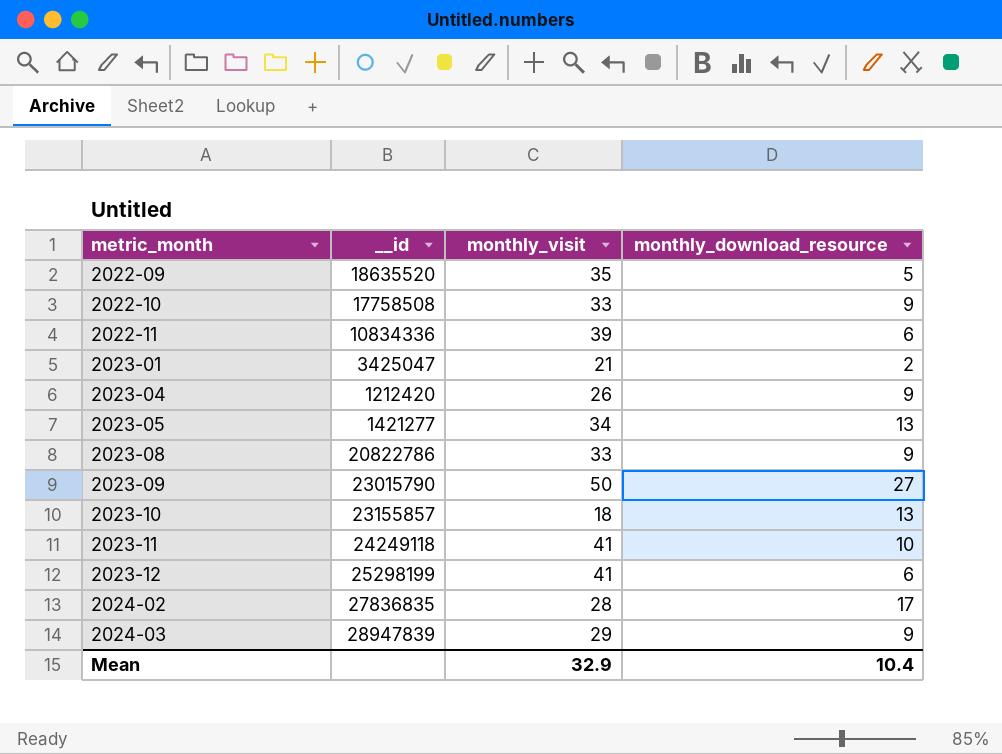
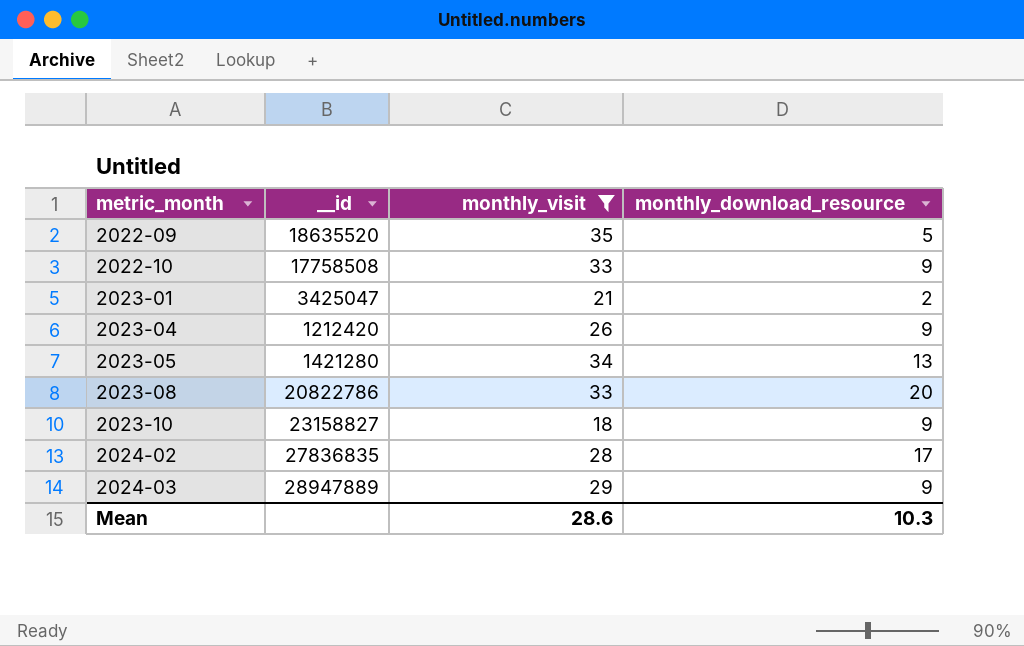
filter: none -> monthly_visit <= 35
2023-05 | __id: 1421277 -> 1421280
2023-08 | monthly_download_resource: 9 -> 20
2023-10 | __id: 23155857 -> 23158827
2023-10 | monthly_download_resource: 13 -> 9
2024-03 | __id: 28947839 -> 28947889
Mean | monthly_visit: 32.9 -> 28.6
Mean | monthly_download_resource: 10.4 -> 10.3

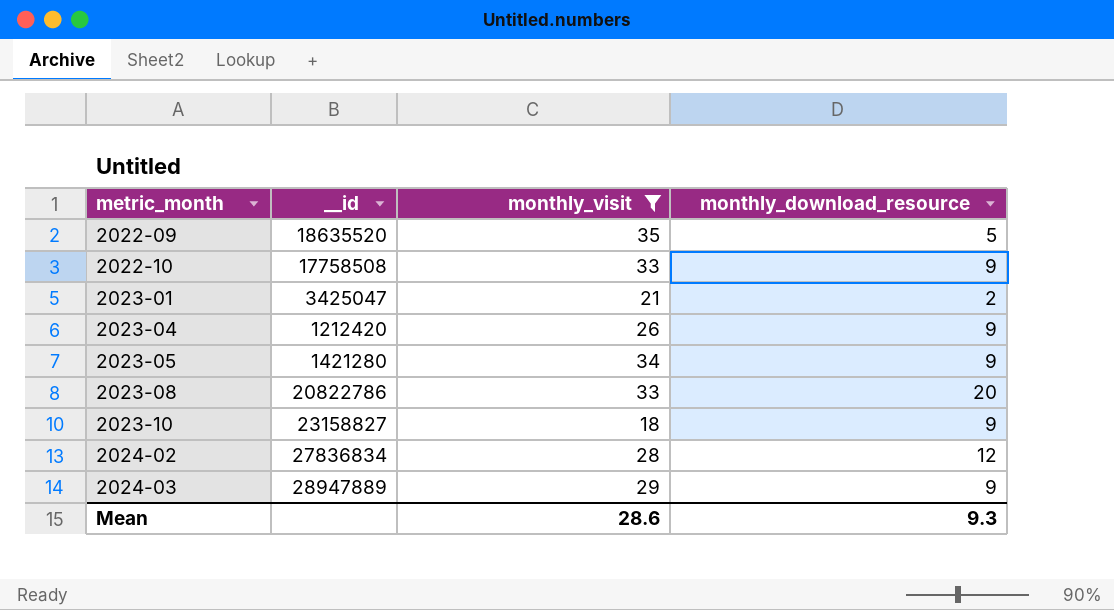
2023-05 | monthly_download_resource: 13 -> 9
2024-02 | __id: 27836835 -> 27836834
2024-02 | monthly_download_resource: 17 -> 12
Mean | monthly_download_resource: 10.3 -> 9.3

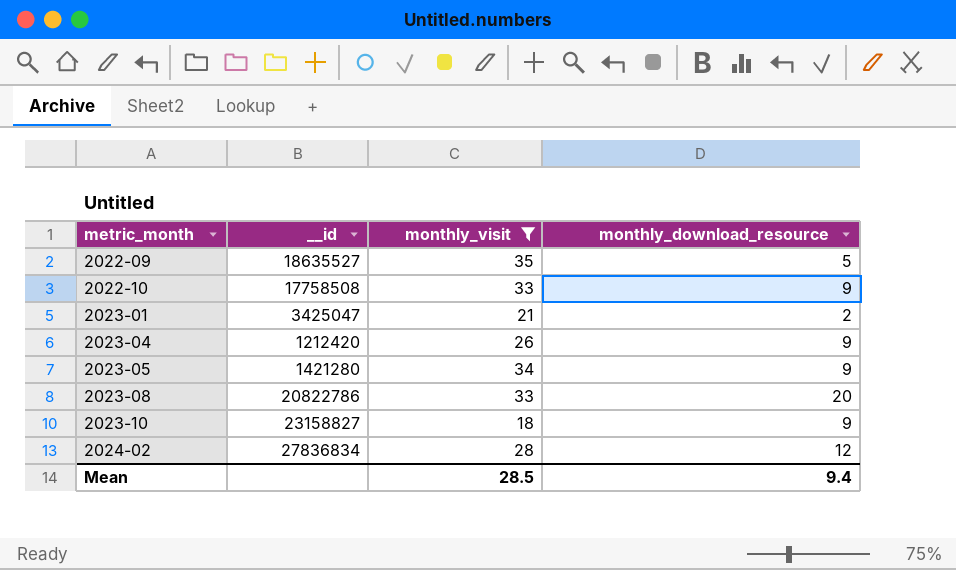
row 2024-03: 28947889 | 29 | 9 -> none
2022-09 | __id: 18635520 -> 18635527
Mean | monthly_visit: 28.6 -> 28.5
Mean | monthly_download_resource: 9.3 -> 9.4

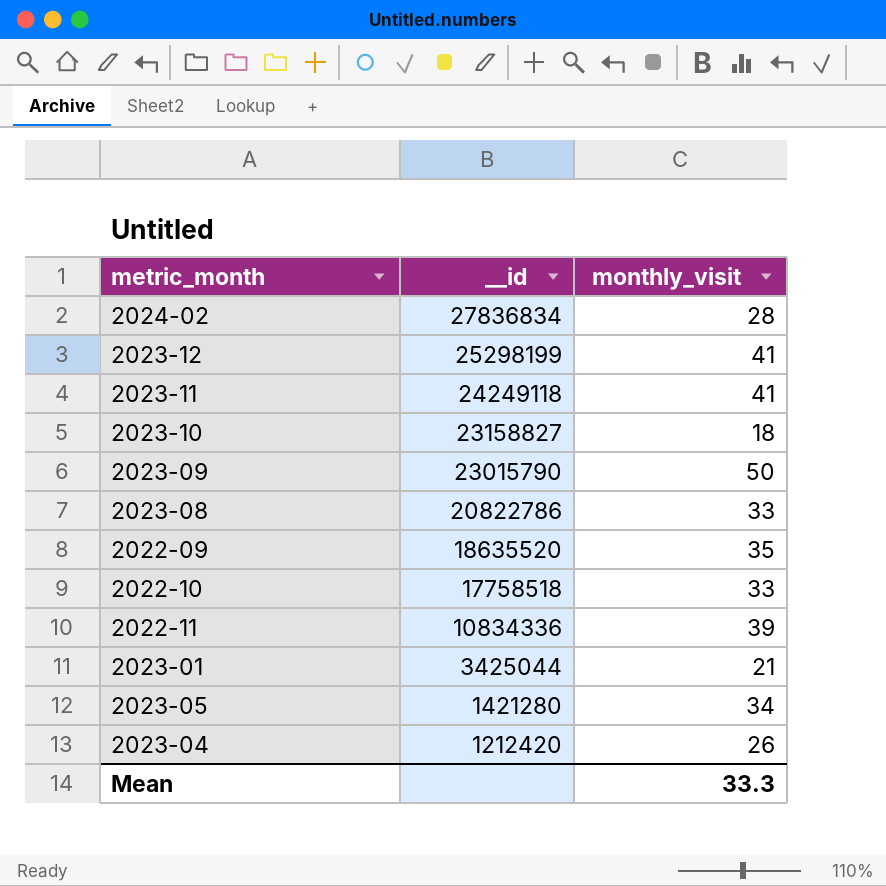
filter: monthly_visit <= 35 -> none
row order: metric_month ascending -> __id descending
column monthly_download_resource | position: 4 -> none
2022-09 | __id: 18635527 -> 18635520
2022-10 | __id: 17758508 -> 17758518
2023-01 | __id: 3425047 -> 3425044
Mean | monthly_visit: 28.5 -> 33.3

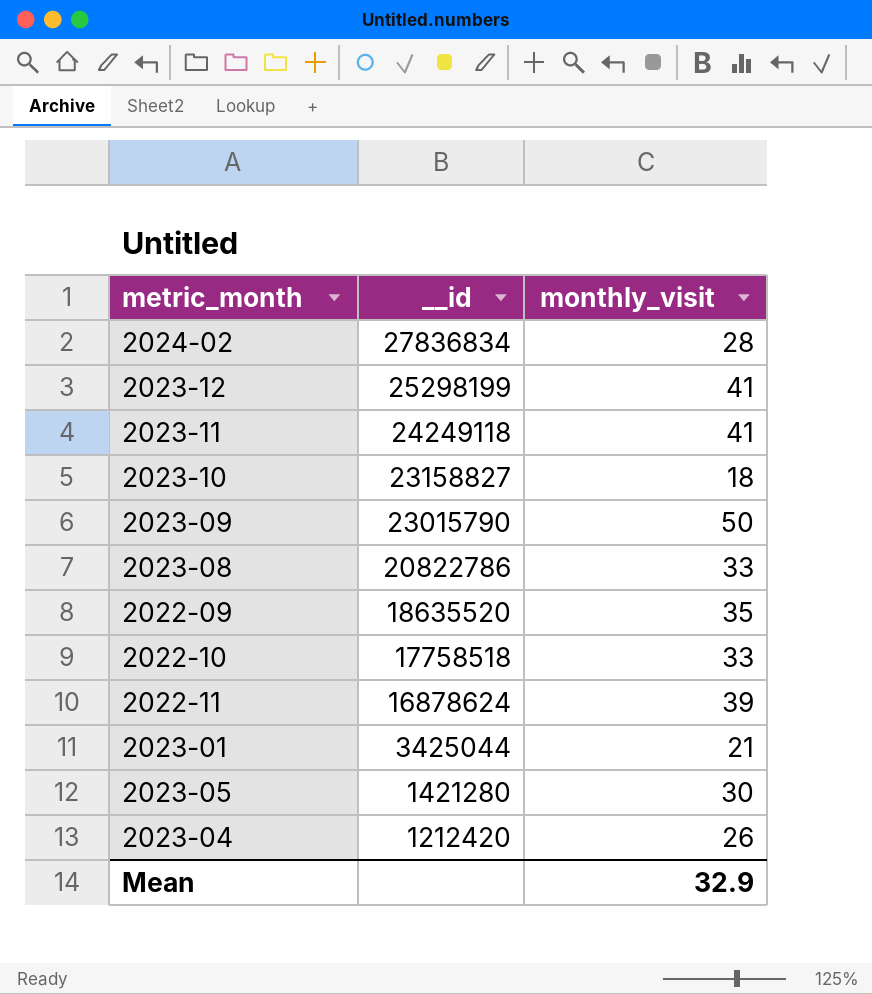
2022-11 | __id: 10834336 -> 16878624
2023-05 | monthly_visit: 34 -> 30
Mean | monthly_visit: 33.3 -> 32.9

